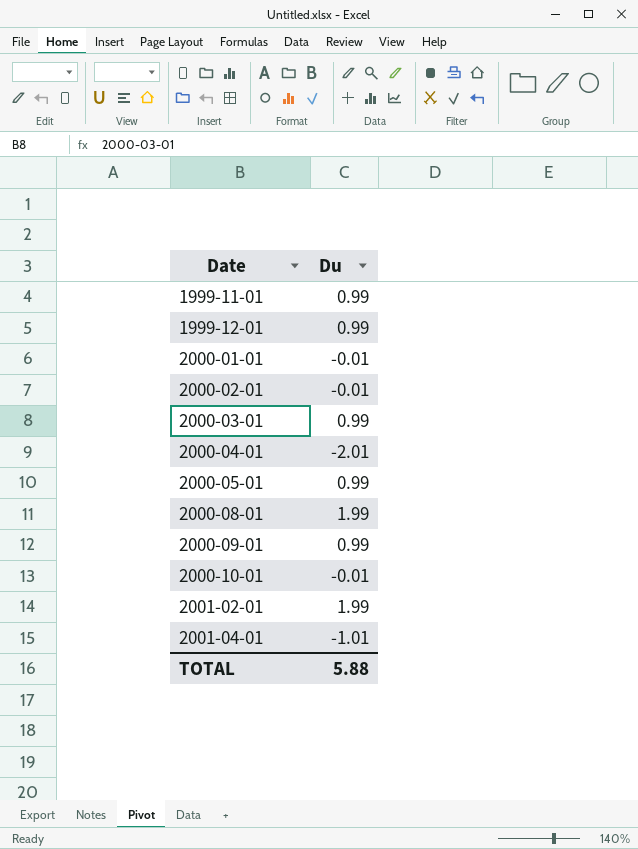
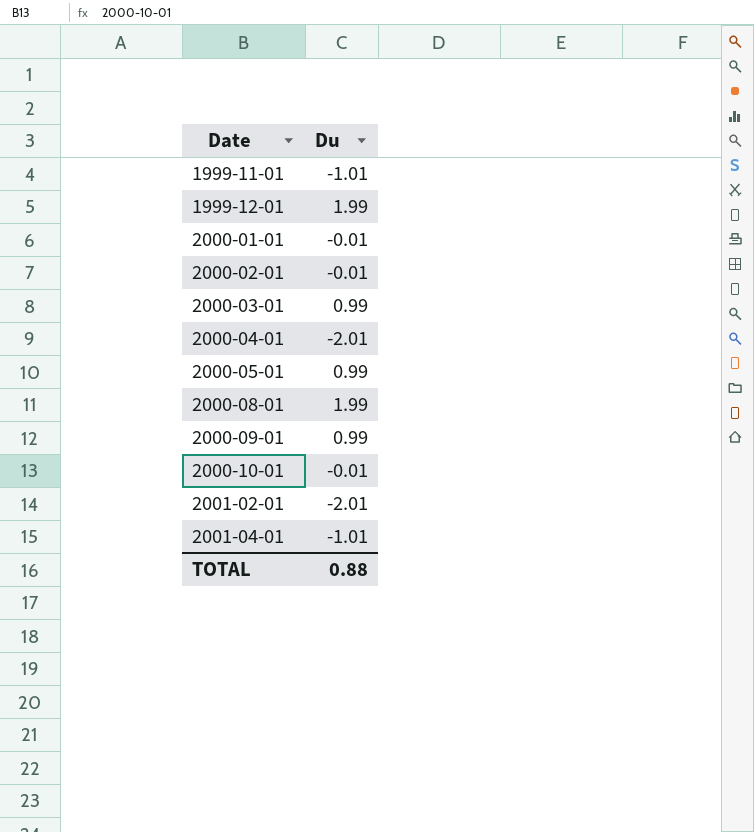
1999-11-01 | Du: 0.99 -> -1.01
1999-12-01 | Du: 0.99 -> 1.99
2001-02-01 | Du: 1.99 -> -2.01
TOTAL | Du: 5.88 -> 0.88

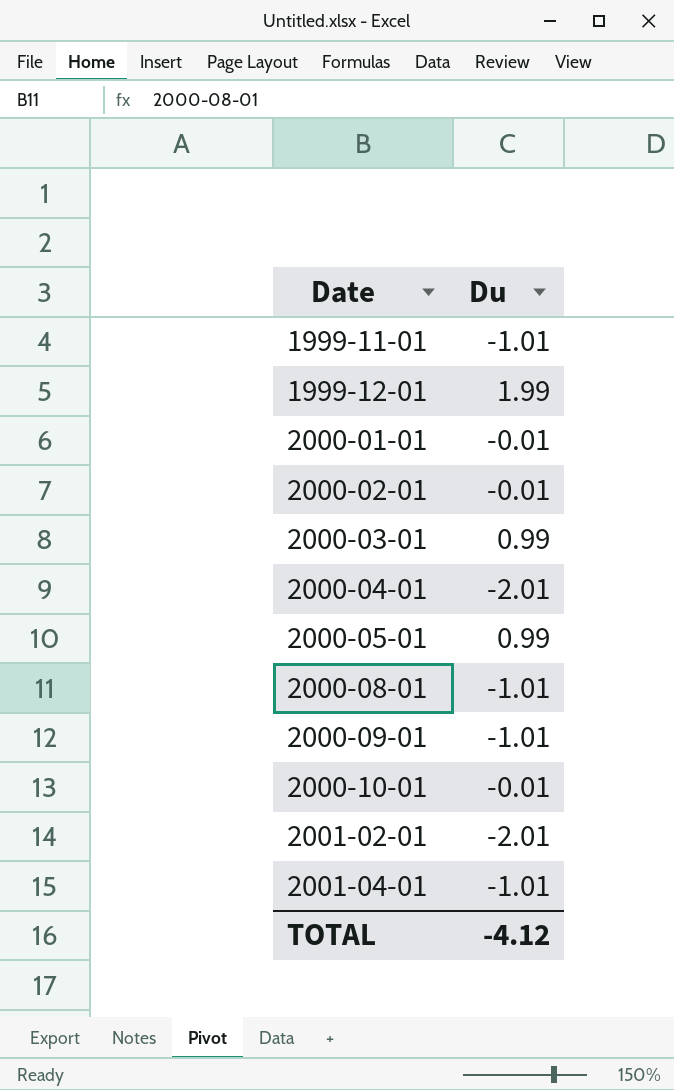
2000-08-01 | Du: 1.99 -> -1.01
2000-09-01 | Du: 0.99 -> -1.01
TOTAL | Du: 0.88 -> -4.12

